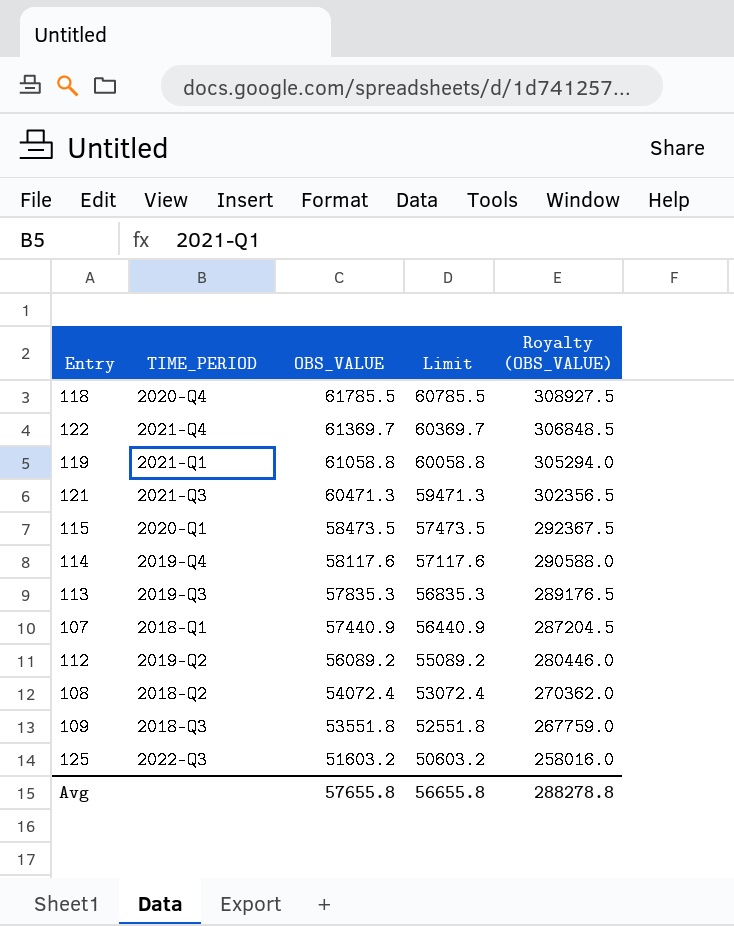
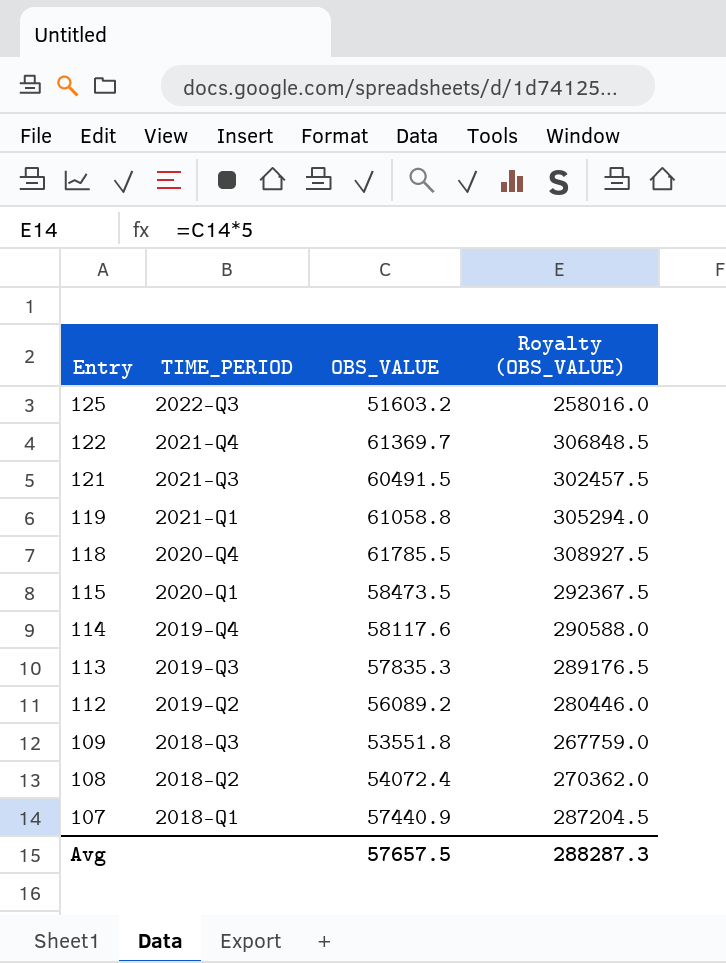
row order: OBS_VALUE descending -> Entry descending
column Limit | formula: [OBS_VALUE] - 1000 -> none
121 | OBS_VALUE: 60471.3 -> 60491.5
121 | Royalty (OBS_VALUE): 302356.5 -> 302457.5
Avg | OBS_VALUE: 57655.8 -> 57657.5
Avg | Royalty (OBS_VALUE): 288278.8 -> 288287.3

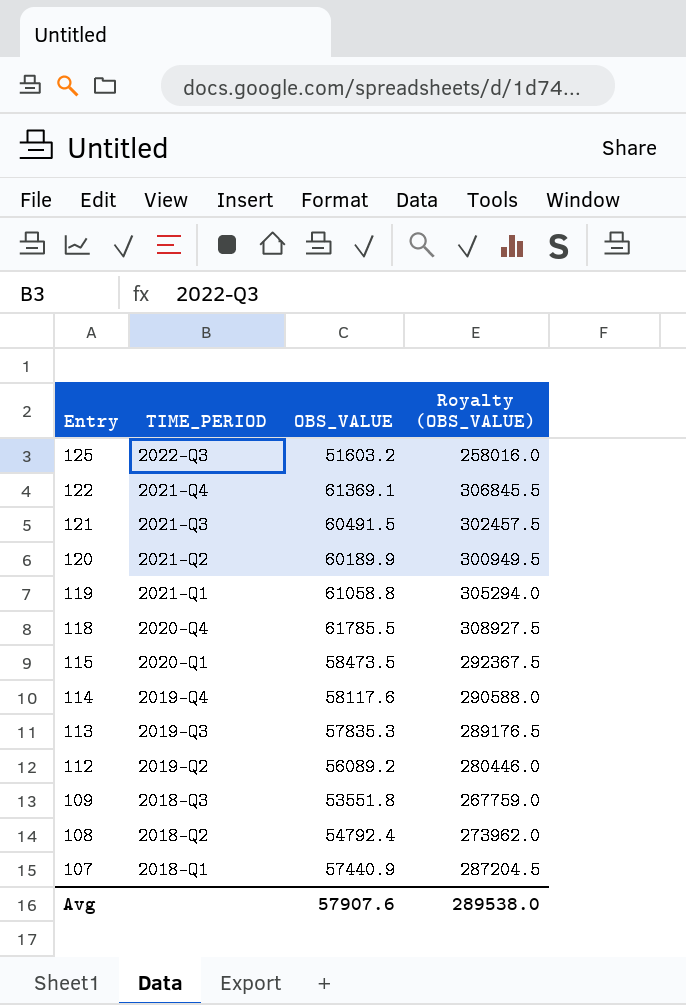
122 | OBS_VALUE: 61369.7 -> 61369.1
122 | Royalty (OBS_VALUE): 306848.5 -> 306845.5
row 120: none -> 2021-Q2 | 60189.9 | 300949.5
108 | OBS_VALUE: 54072.4 -> 54792.4
108 | Royalty (OBS_VALUE): 270362.0 -> 273962.0
Avg | OBS_VALUE: 57657.5 -> 57907.6
Avg | Royalty (OBS_VALUE): 288287.3 -> 289538.0

